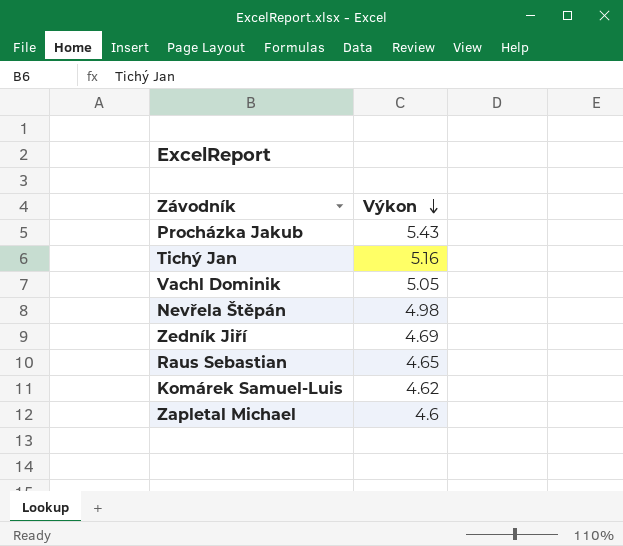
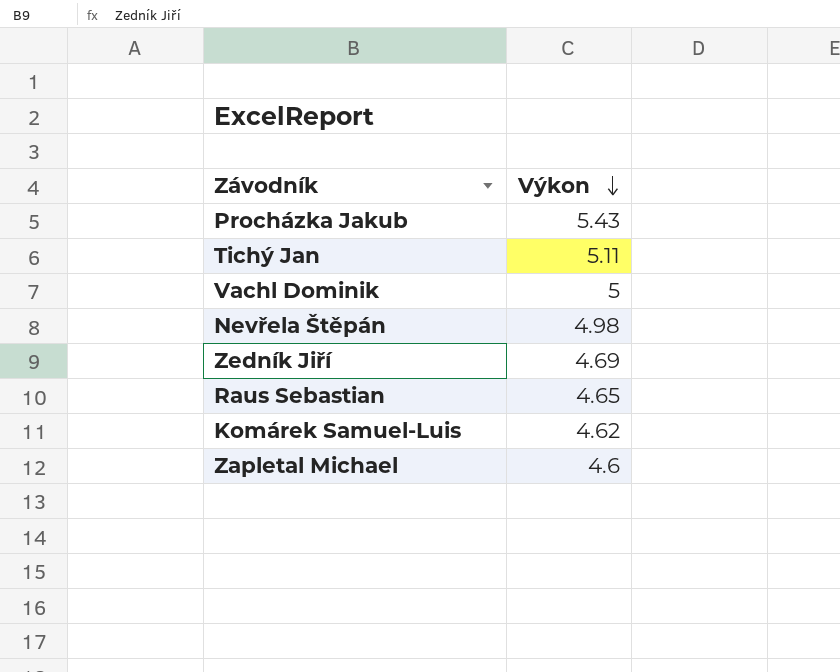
Tichý Jan | Výkon: 5.16 -> 5.11
Vachl Dominik | Výkon: 5.05 -> 5

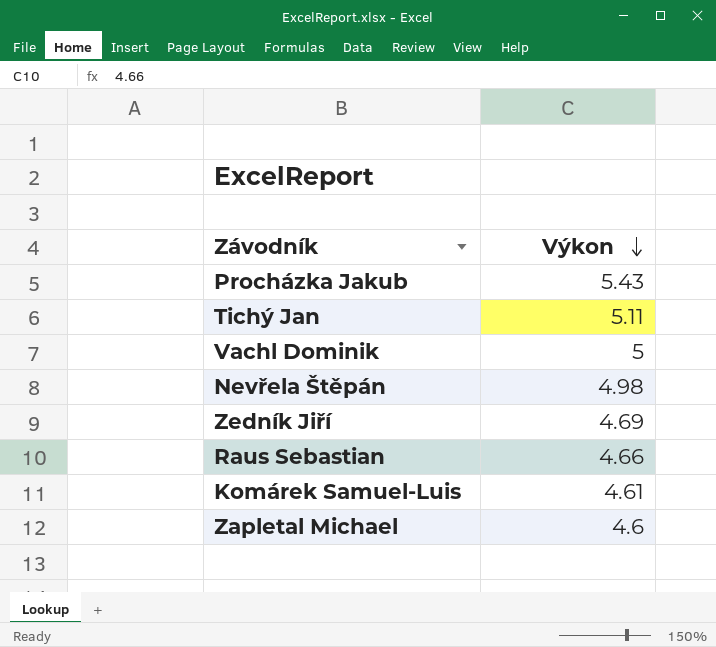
Raus Sebastian | Výkon: 4.65 -> 4.66
Komárek Samuel-Luis | Výkon: 4.62 -> 4.61

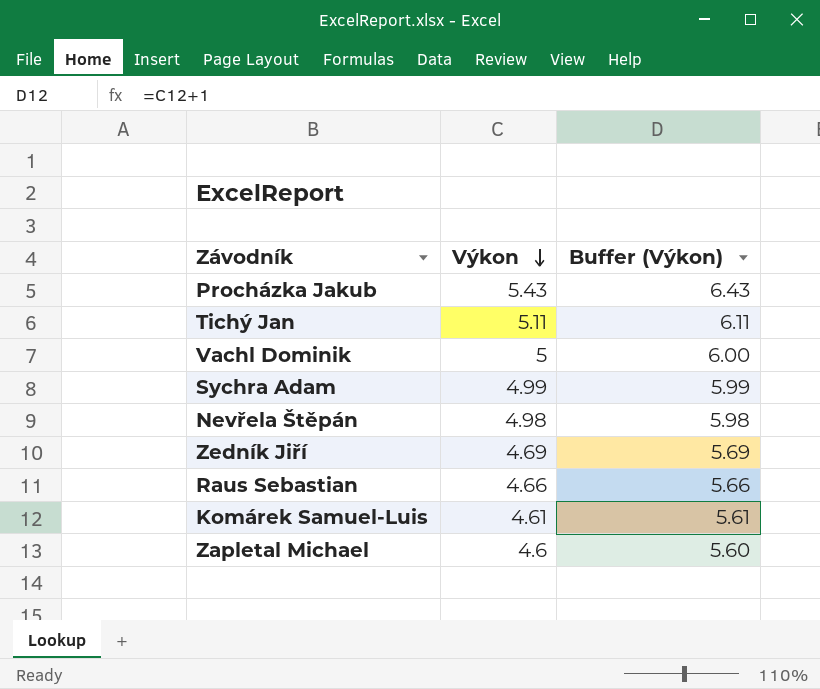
column Buffer (Výkon) | formula: none -> [Výkon] + 1
row Sychra Adam: none -> 4.99 | 5.99

